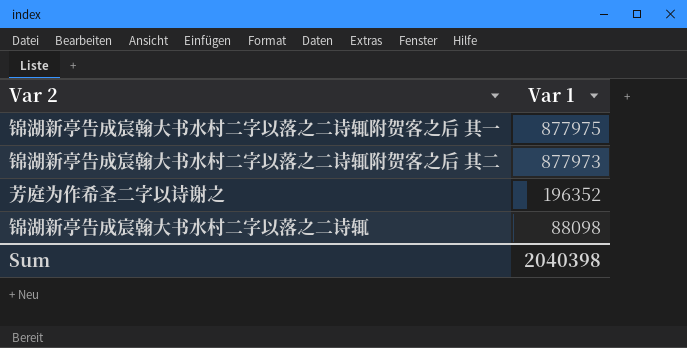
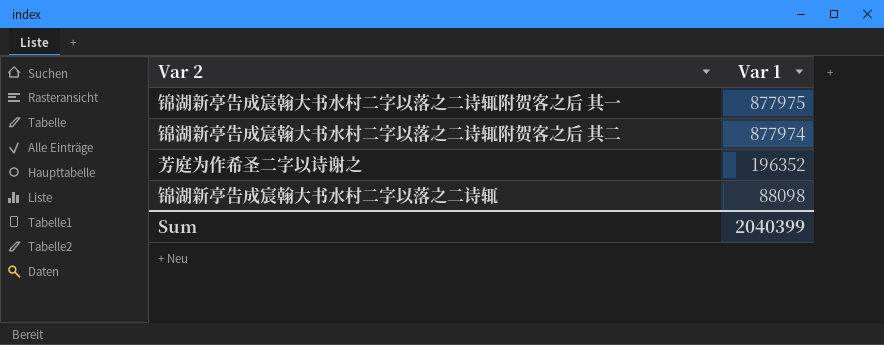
锦湖新亭告成宸翰大书水村二字以落之二诗辄附贺客之后 其二 | Var 1: 877973 -> 877974
Sum | Var 1: 2040398 -> 2040399

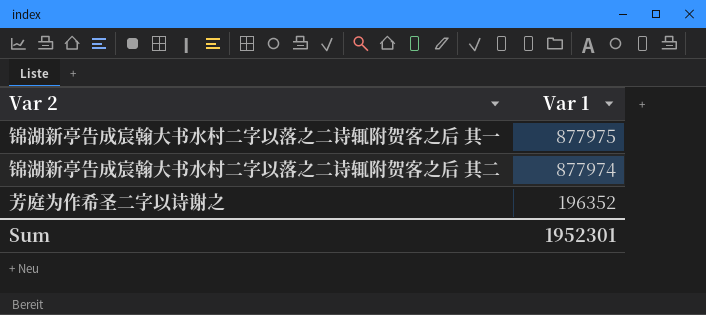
row 锦湖新亭告成宸翰大书水村二字以落之二诗辄: 88098 -> none
Sum | Var 1: 2040399 -> 1952301

